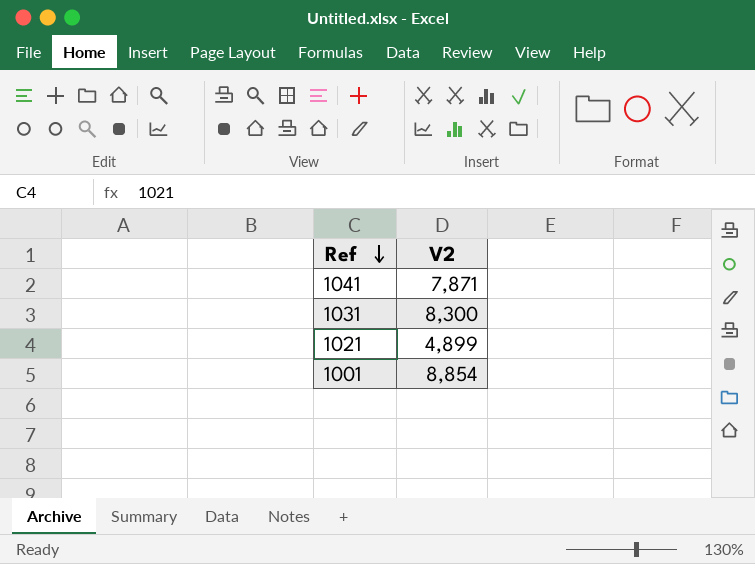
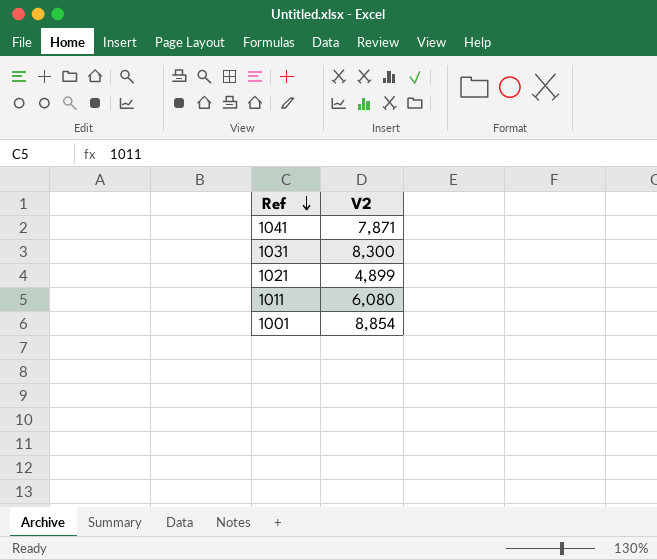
row 1011: none -> 6,080

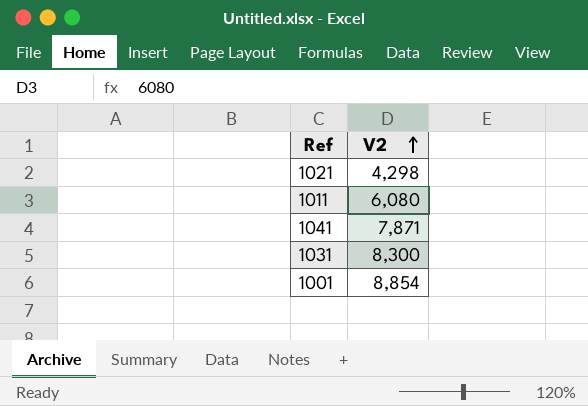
row order: Ref descending -> V2 ascending
1021 | V2: 4,899 -> 4,298

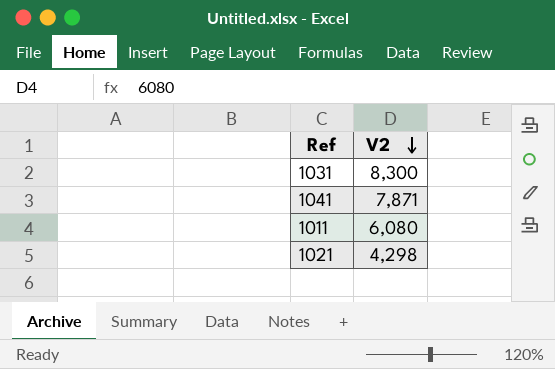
row order: V2 ascending -> V2 descending
row 1001: 8,854 -> none

